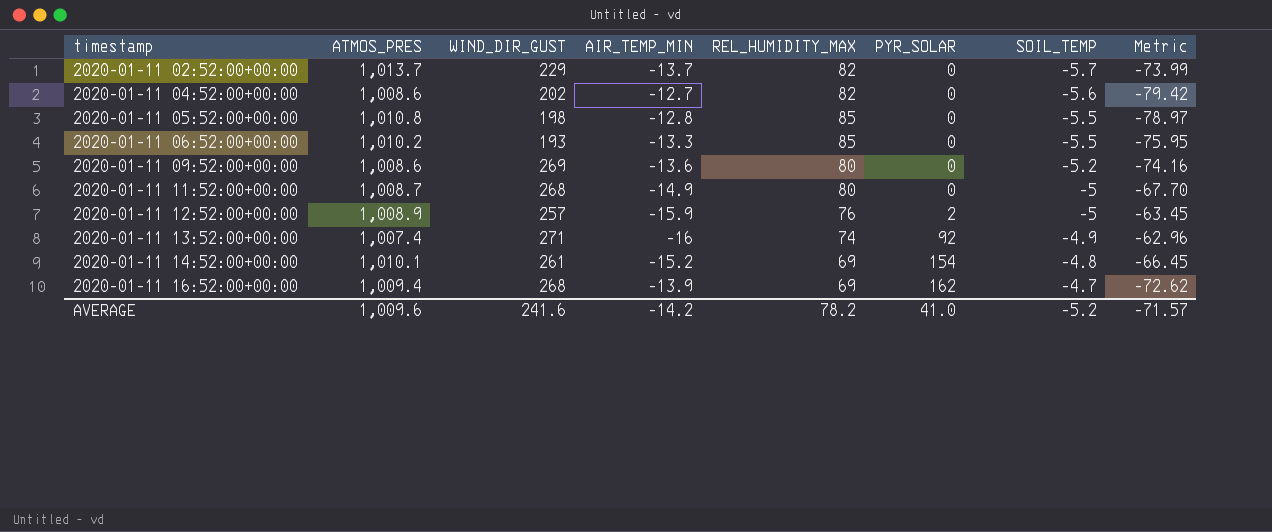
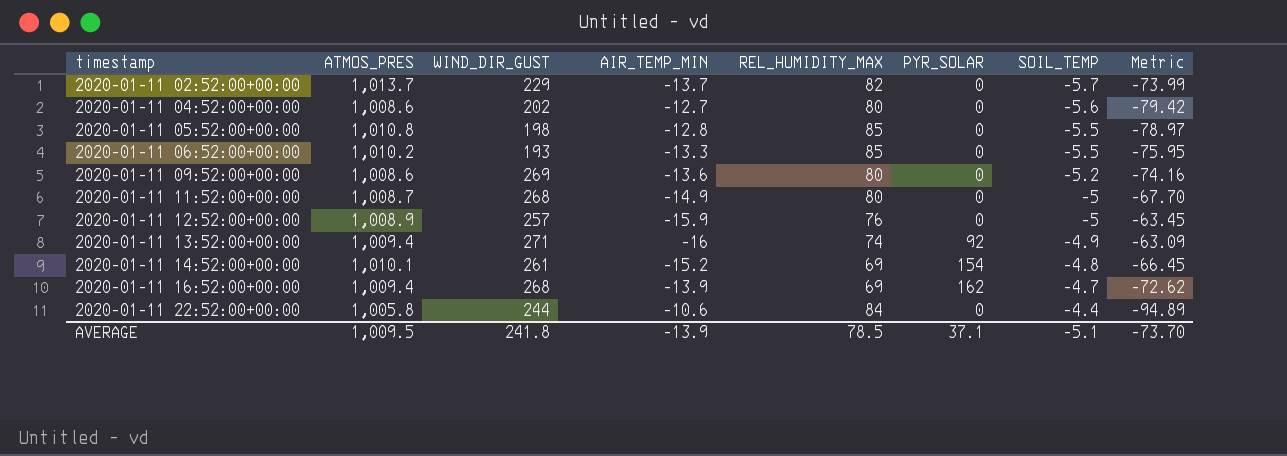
2020-01-11 04:52:00+00:00 | REL_HUMIDITY_MAX: 82 -> 80
2020-01-11 12:52:00+00:00 | PYR_SOLAR: 2 -> 0
2020-01-11 13:52:00+00:00 | ATMOS_PRES: 1,007.4 -> 1,009.4
2020-01-11 13:52:00+00:00 | Metric: -62.96 -> -63.09
row 2020-01-11 22:52:00+00:00: none -> 1,005.8 | 244 | -10.6 | 84 | 0 | -4.4 | -94.89
AVERAGE | ATMOS_PRES: 1,009.6 -> 1,009.5
AVERAGE | WIND_DIR_GUST: 241.6 -> 241.8
AVERAGE | AIR_TEMP_MIN: -14.2 -> -13.9
AVERAGE | REL_HUMIDITY_MAX: 78.2 -> 78.5
AVERAGE | PYR_SOLAR: 41.0 -> 37.1
AVERAGE | SOIL_TEMP: -5.2 -> -5.1
AVERAGE | Metric: -71.57 -> -73.70

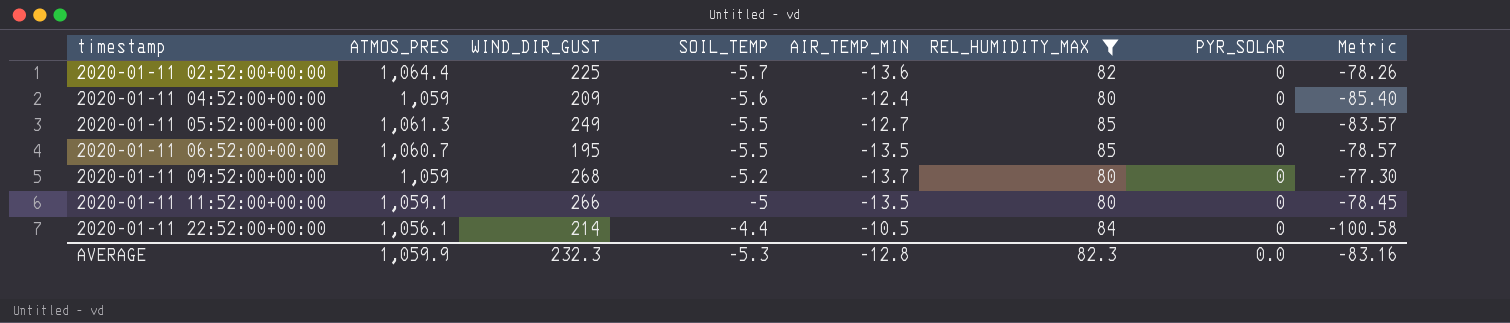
filter: none -> REL_HUMIDITY_MAX >= 80
column SOIL_TEMP | position: 7 -> 4
2020-01-11 02:52:00+00:00 | ATMOS_PRES: 1,013.7 -> 1,064.4
2020-01-11 02:52:00+00:00 | WIND_DIR_GUST: 229 -> 225
2020-01-11 02:52:00+00:00 | AIR_TEMP_MIN: -13.7 -> -13.6
2020-01-11 02:52:00+00:00 | Metric: -73.99 -> -78.26
2020-01-11 04:52:00+00:00 | ATMOS_PRES: 1,008.6 -> 1,059
2020-01-11 04:52:00+00:00 | WIND_DIR_GUST: 202 -> 209
2020-01-11 04:52:00+00:00 | AIR_TEMP_MIN: -12.7 -> -12.4
2020-01-11 04:52:00+00:00 | Metric: -79.42 -> -85.40
2020-01-11 05:52:00+00:00 | ATMOS_PRES: 1,010.8 -> 1,061.3
2020-01-11 05:52:00+00:00 | WIND_DIR_GUST: 198 -> 249
2020-01-11 05:52:00+00:00 | AIR_TEMP_MIN: -12.8 -> -12.7
2020-01-11 05:52:00+00:00 | Metric: -78.97 -> -83.57
2020-01-11 06:52:00+00:00 | ATMOS_PRES: 1,010.2 -> 1,060.7
2020-01-11 06:52:00+00:00 | WIND_DIR_GUST: 193 -> 195
2020-01-11 06:52:00+00:00 | AIR_TEMP_MIN: -13.3 -> -13.5
2020-01-11 06:52:00+00:00 | Metric: -75.95 -> -78.57
2020-01-11 09:52:00+00:00 | ATMOS_PRES: 1,008.6 -> 1,059
2020-01-11 09:52:00+00:00 | WIND_DIR_GUST: 269 -> 268
2020-01-11 09:52:00+00:00 | AIR_TEMP_MIN: -13.6 -> -13.7
2020-01-11 09:52:00+00:00 | Metric: -74.16 -> -77.30
2020-01-11 11:52:00+00:00 | ATMOS_PRES: 1,008.7 -> 1,059.1
2020-01-11 11:52:00+00:00 | WIND_DIR_GUST: 268 -> 266
2020-01-11 11:52:00+00:00 | AIR_TEMP_MIN: -14.9 -> -13.5
2020-01-11 11:52:00+00:00 | Metric: -67.70 -> -78.45
2020-01-11 22:52:00+00:00 | ATMOS_PRES: 1,005.8 -> 1,056.1
2020-01-11 22:52:00+00:00 | WIND_DIR_GUST: 244 -> 214
2020-01-11 22:52:00+00:00 | AIR_TEMP_MIN: -10.6 -> -10.5
2020-01-11 22:52:00+00:00 | Metric: -94.89 -> -100.58
AVERAGE | ATMOS_PRES: 1,009.5 -> 1,059.9
AVERAGE | WIND_DIR_GUST: 241.8 -> 232.3
AVERAGE | SOIL_TEMP: -5.1 -> -5.3
AVERAGE | AIR_TEMP_MIN: -13.9 -> -12.8
AVERAGE | REL_HUMIDITY_MAX: 78.5 -> 82.3
AVERAGE | PYR_SOLAR: 37.1 -> 0.0
AVERAGE | Metric: -73.70 -> -83.16

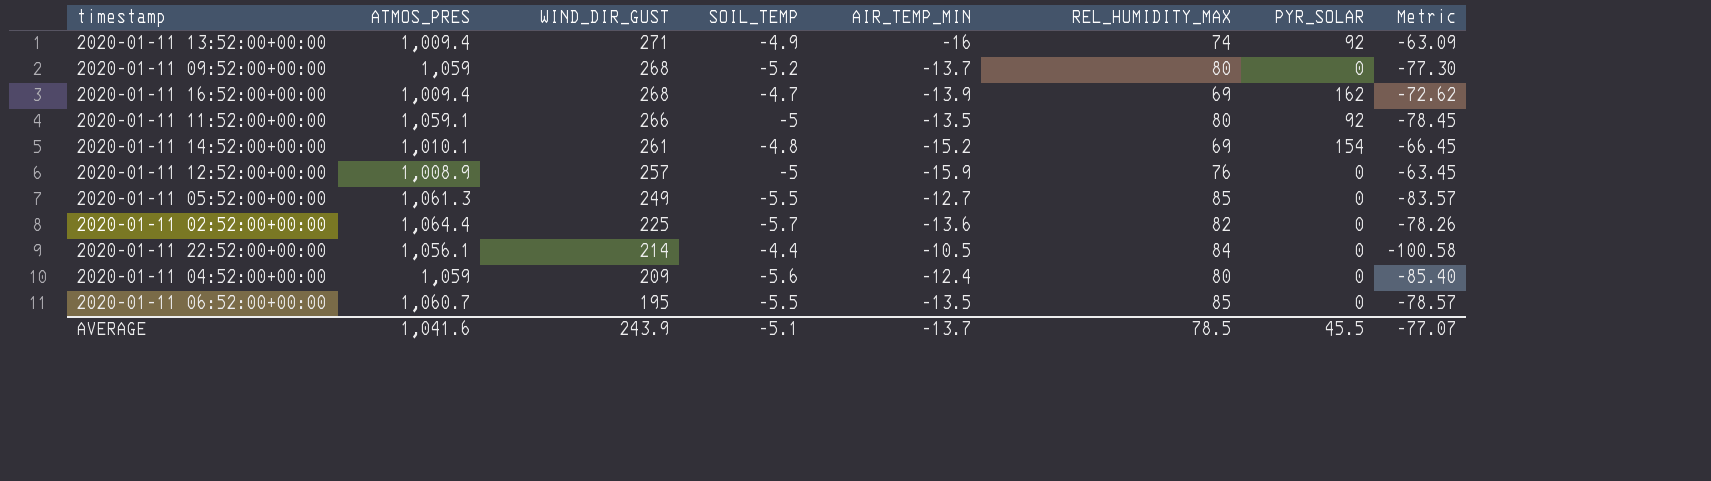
filter: REL_HUMIDITY_MAX >= 80 -> none
row order: timestamp ascending -> WIND_DIR_GUST descending
2020-01-11 11:52:00+00:00 | PYR_SOLAR: 0 -> 92
AVERAGE | ATMOS_PRES: 1,059.9 -> 1,041.6
AVERAGE | WIND_DIR_GUST: 232.3 -> 243.9
AVERAGE | SOIL_TEMP: -5.3 -> -5.1
AVERAGE | AIR_TEMP_MIN: -12.8 -> -13.7
AVERAGE | REL_HUMIDITY_MAX: 82.3 -> 78.5
AVERAGE | PYR_SOLAR: 0.0 -> 45.5
AVERAGE | Metric: -83.16 -> -77.07

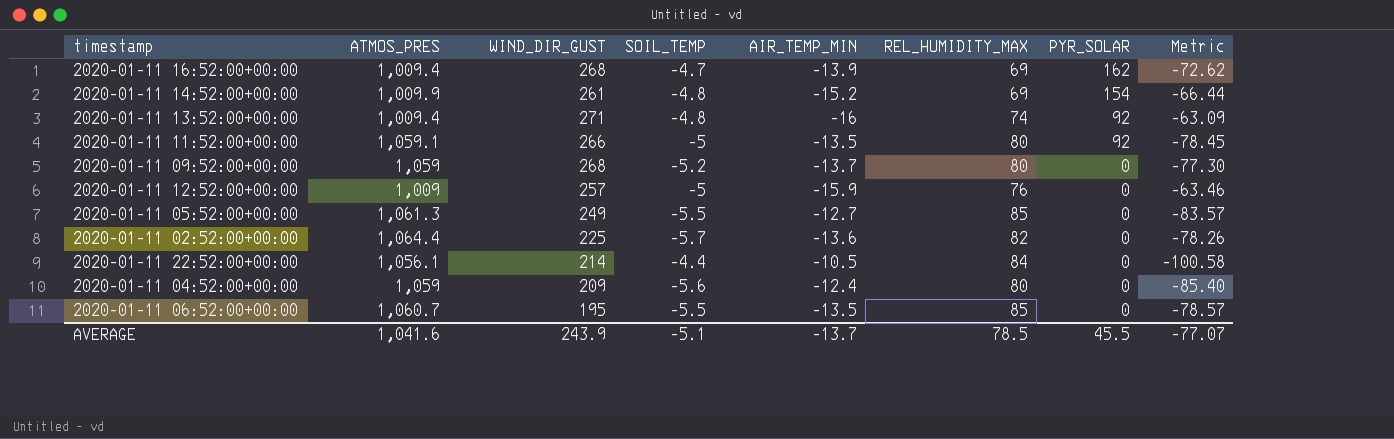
row order: WIND_DIR_GUST descending -> PYR_SOLAR descending
2020-01-11 14:52:00+00:00 | ATMOS_PRES: 1,010.1 -> 1,009.9
2020-01-11 14:52:00+00:00 | Metric: -66.45 -> -66.44
2020-01-11 13:52:00+00:00 | SOIL_TEMP: -4.9 -> -4.8
2020-01-11 12:52:00+00:00 | ATMOS_PRES: 1,008.9 -> 1,009
2020-01-11 12:52:00+00:00 | Metric: -63.45 -> -63.46

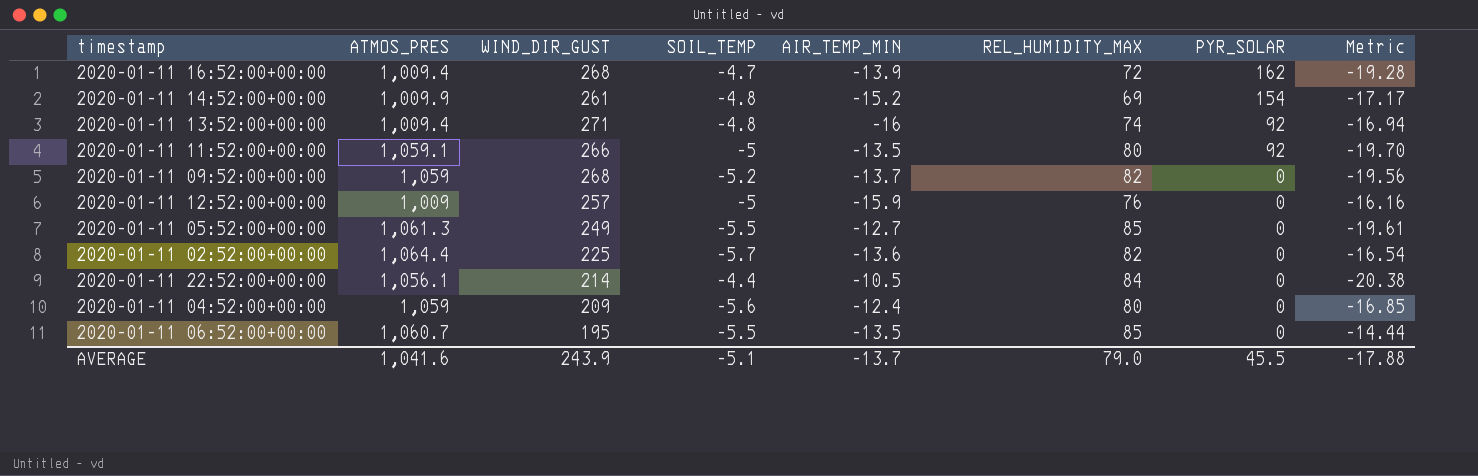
column Metric | formula: [ATMOS_PRES] / [AIR_TEMP_MIN] -> [WIND_DIR_GUST] / [AIR_TEMP_MIN]
2020-01-11 16:52:00+00:00 | REL_HUMIDITY_MAX: 69 -> 72
2020-01-11 09:52:00+00:00 | REL_HUMIDITY_MAX: 80 -> 82
AVERAGE | REL_HUMIDITY_MAX: 78.5 -> 79.0
AVERAGE | Metric: -77.07 -> -17.88

